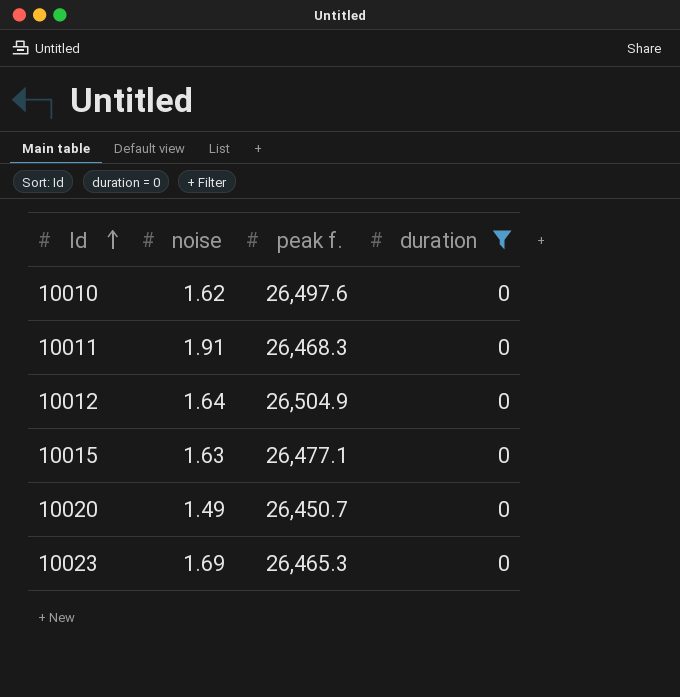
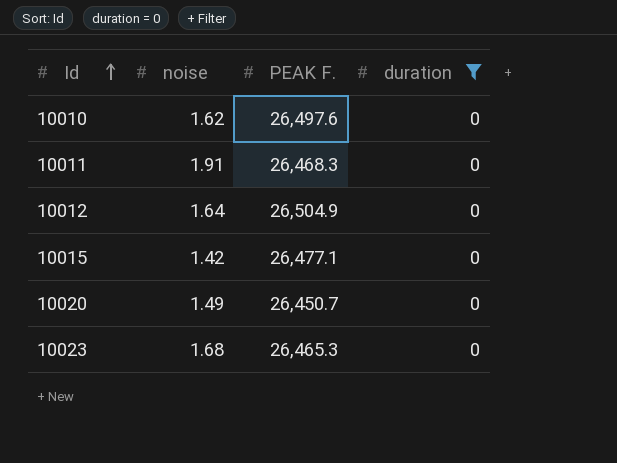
column name: peak f. -> PEAK F.
10015 | noise: 1.63 -> 1.42
10023 | noise: 1.69 -> 1.68

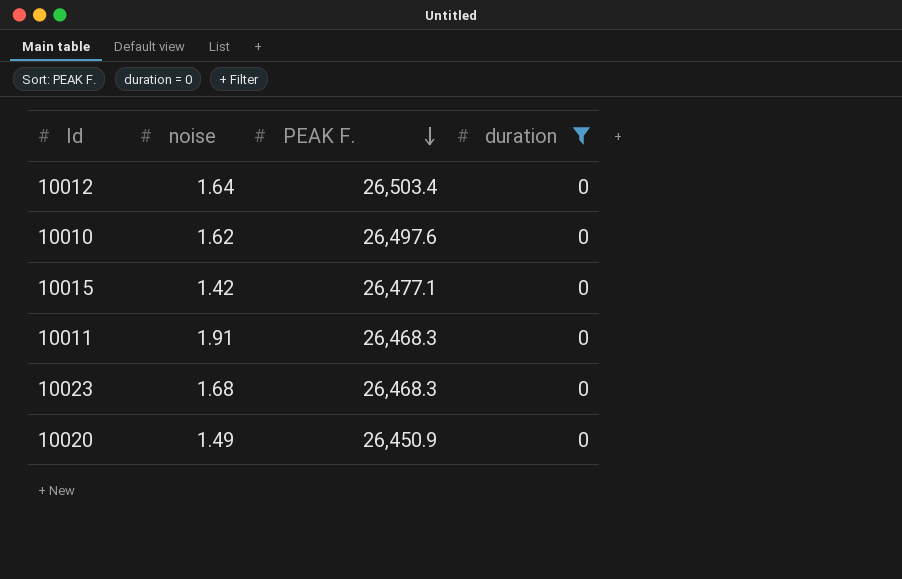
row order: Id ascending -> PEAK F. descending
10012 | PEAK F.: 26,504.9 -> 26,503.4
10023 | PEAK F.: 26,465.3 -> 26,468.3
10020 | PEAK F.: 26,450.7 -> 26,450.9

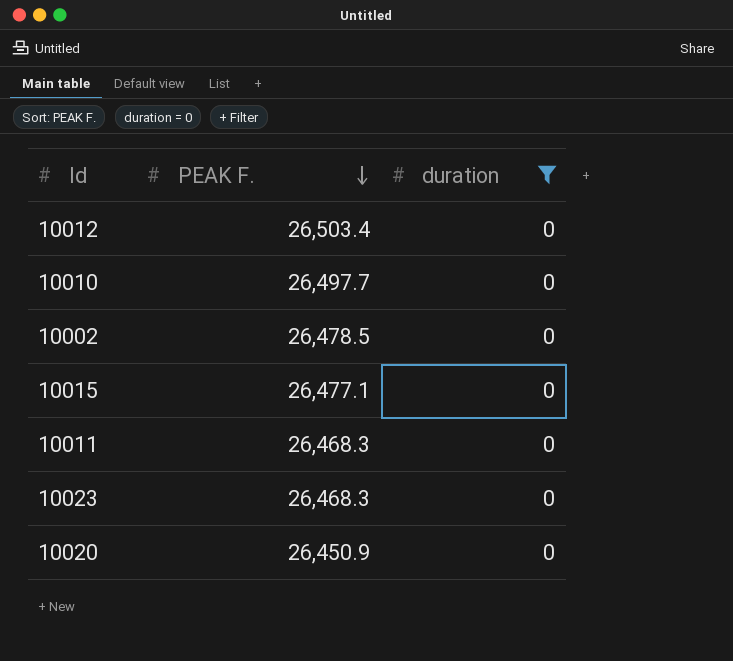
column noise | position: 2 -> none
10010 | PEAK F.: 26,497.6 -> 26,497.7
row 10002: none -> 26,478.5 | 0

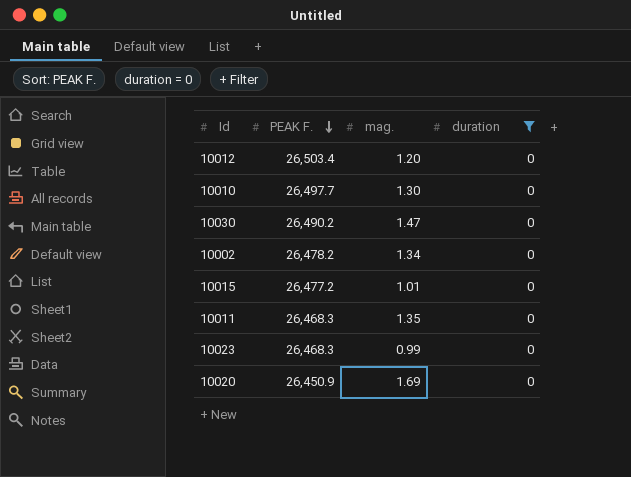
column mag. | position: none -> 3
row 10030: none -> 26,490.2 | 1.47 | 0
10002 | PEAK F.: 26,478.5 -> 26,478.2
10015 | PEAK F.: 26,477.1 -> 26,477.2

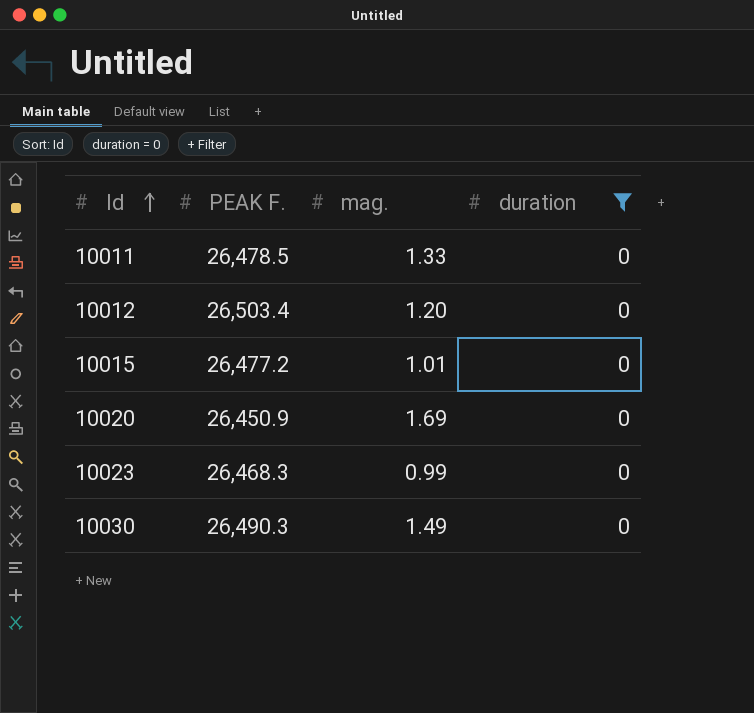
row order: PEAK F. descending -> Id ascending
row 10010: 26,497.7 | 1.30 | 0 -> none
row 10002: 26,478.2 | 1.34 | 0 -> none
10011 | PEAK F.: 26,468.3 -> 26,478.5
10011 | mag.: 1.35 -> 1.33
10030 | PEAK F.: 26,490.2 -> 26,490.3
10030 | mag.: 1.47 -> 1.49

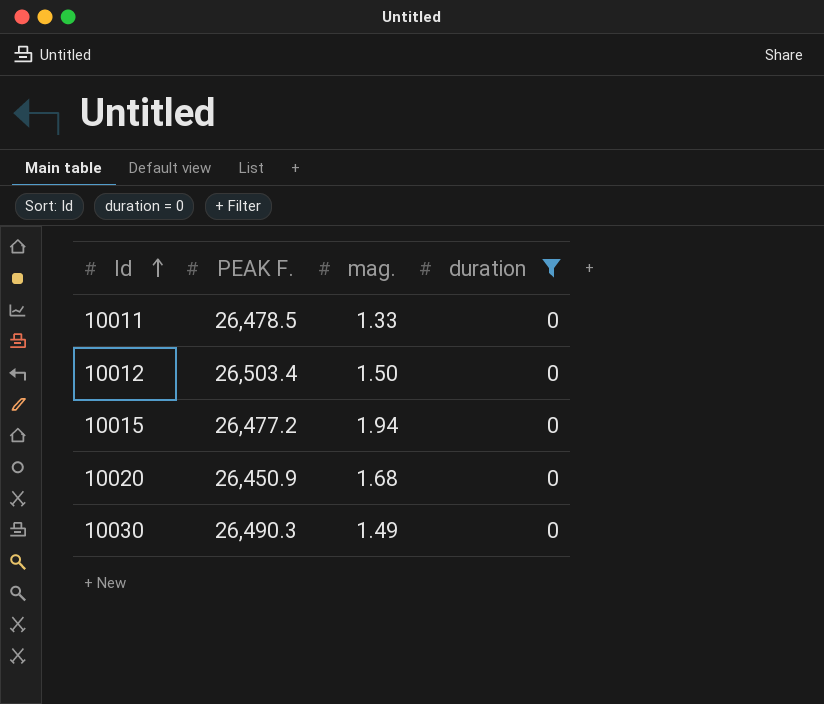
row 10023: 26,468.3 | 0.99 | 0 -> none
10012 | mag.: 1.20 -> 1.50
10015 | mag.: 1.01 -> 1.94
10020 | mag.: 1.69 -> 1.68

